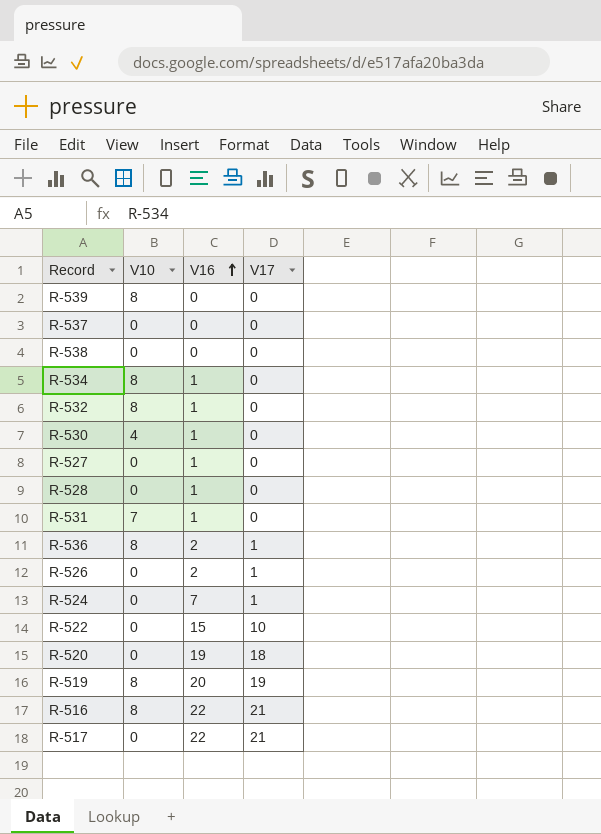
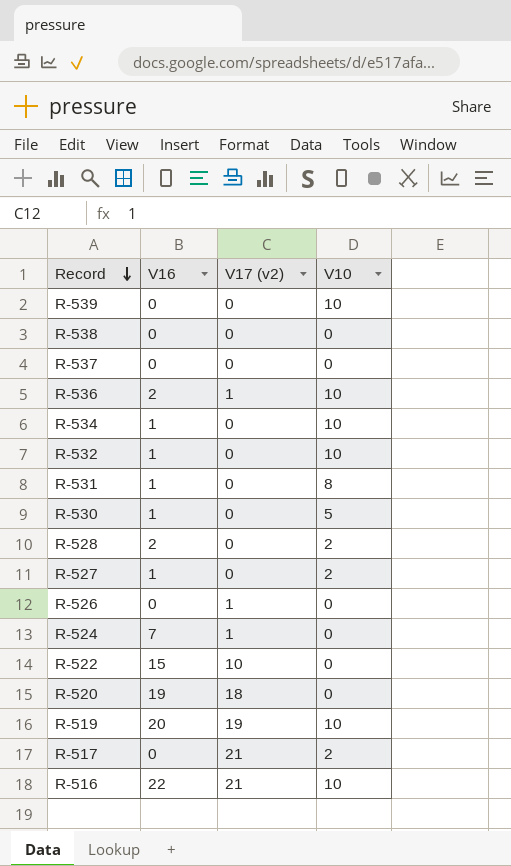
row order: V16 ascending -> Record descending
column name: V17 -> V17 (v2)
column V10 | position: 2 -> 4
R-539 | V10: 8 -> 10
R-536 | V10: 8 -> 10
R-534 | V10: 8 -> 10
R-532 | V10: 8 -> 10
R-531 | V10: 7 -> 8
R-530 | V10: 4 -> 5
R-528 | V16: 1 -> 2
R-528 | V10: 0 -> 2
R-527 | V10: 0 -> 2
R-526 | V16: 2 -> 0
R-519 | V10: 8 -> 10
R-517 | V16: 22 -> 0
R-517 | V10: 0 -> 2
R-516 | V10: 8 -> 10

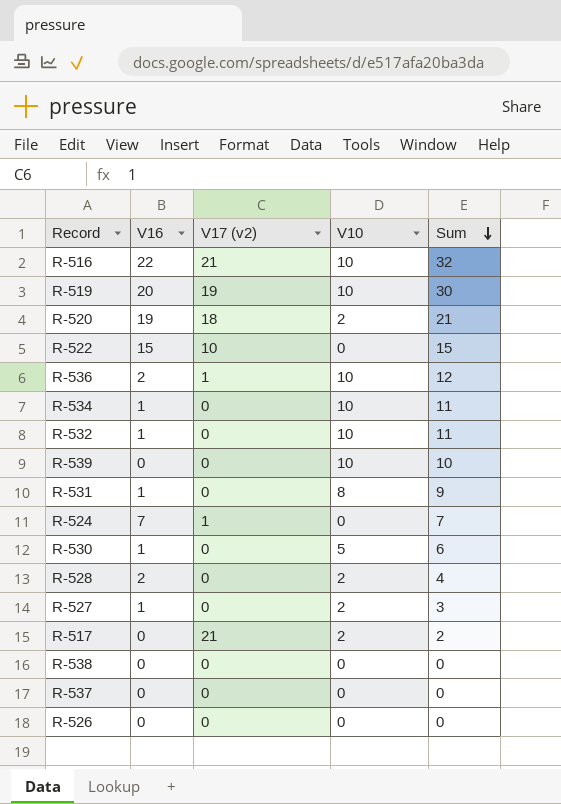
row order: Record descending -> Sum descending
column Sum | formula: none -> [V16] + [V10]
R-520 | V10: 0 -> 2
R-526 | V17 (v2): 1 -> 0

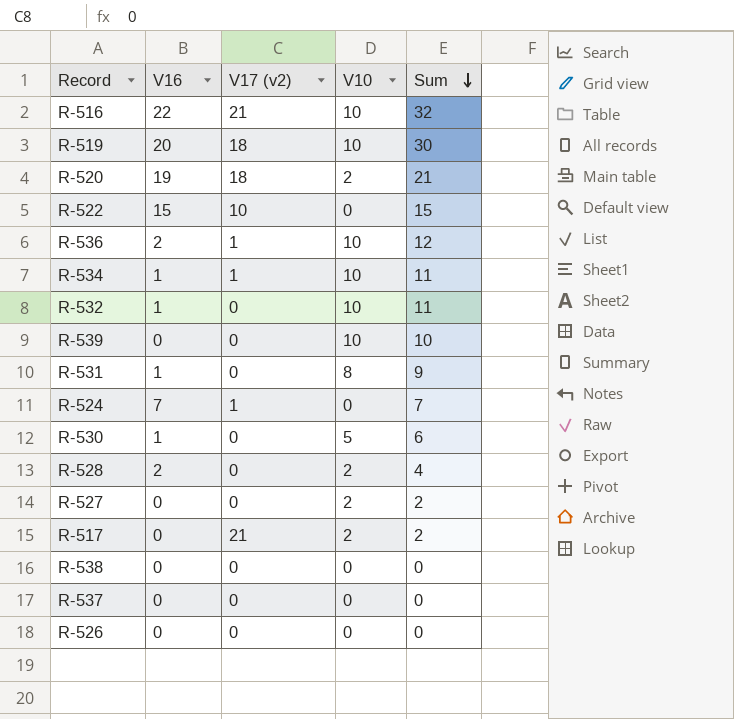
R-519 | V17 (v2): 19 -> 18
R-534 | V17 (v2): 0 -> 1
R-527 | V16: 1 -> 0
R-527 | Sum: 3 -> 2

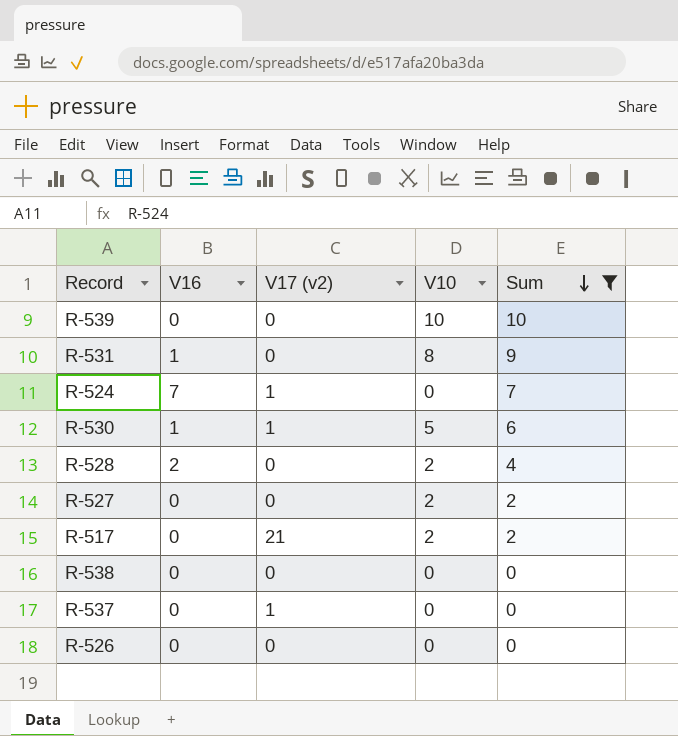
filter: none -> Sum <= 10
R-530 | V17 (v2): 0 -> 1
R-537 | V17 (v2): 0 -> 1

